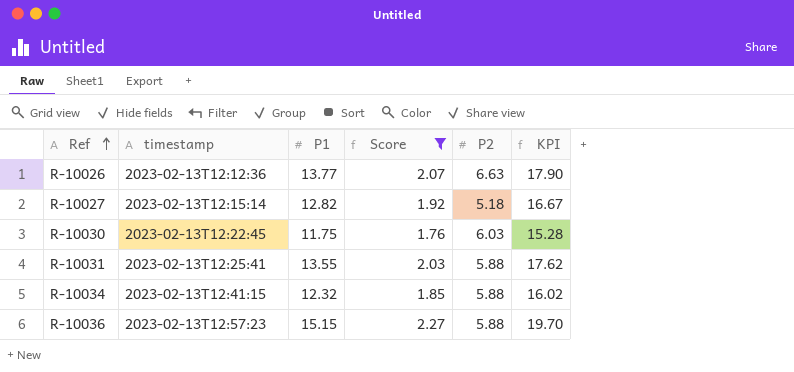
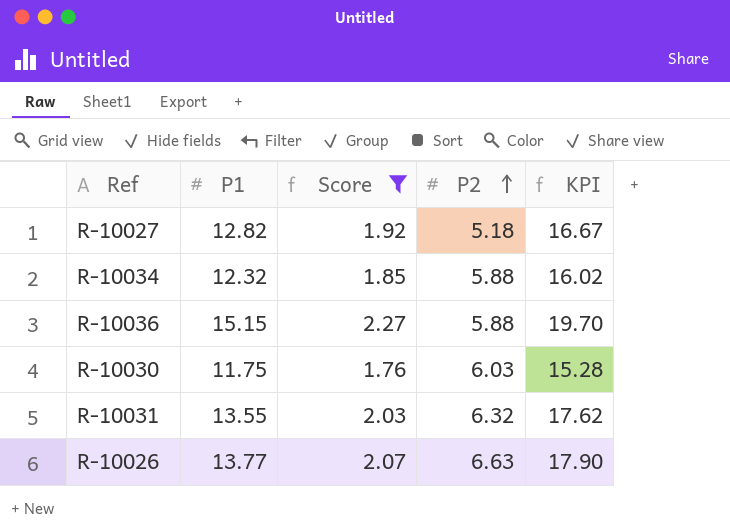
row order: Ref ascending -> P2 ascending
column timestamp | position: 2 -> none
R-10031 | P2: 5.88 -> 6.32

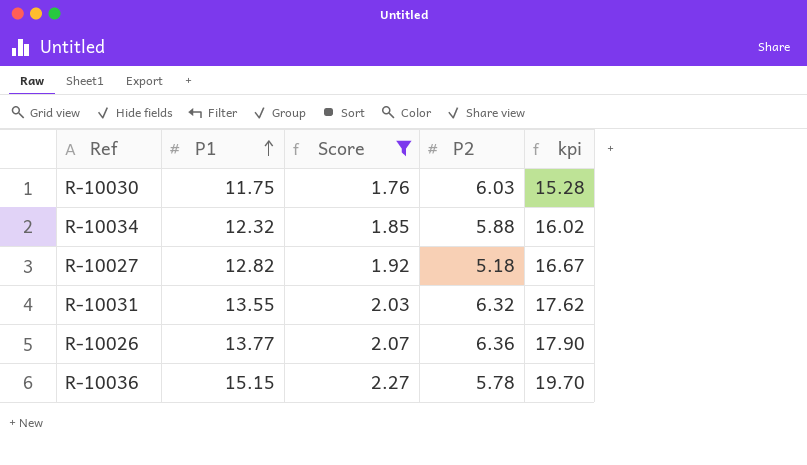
row order: P2 ascending -> P1 ascending
column name: KPI -> kpi
R-10026 | P2: 6.63 -> 6.36
R-10036 | P2: 5.88 -> 5.78

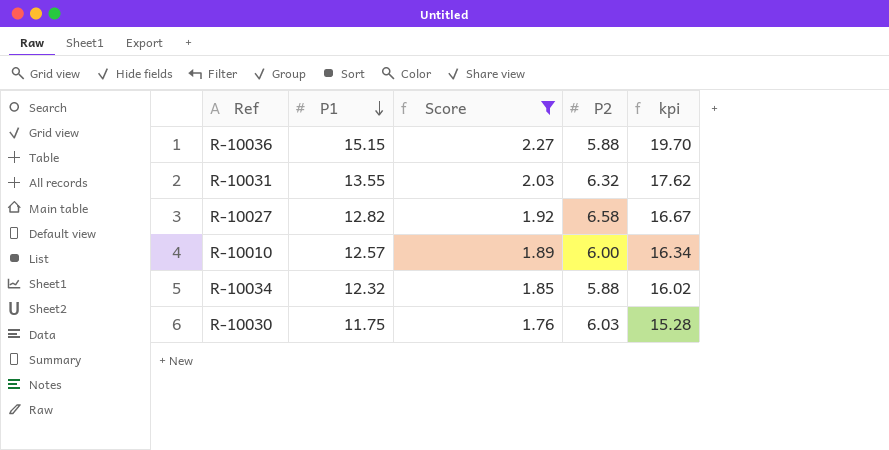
row order: P1 ascending -> P1 descending
row R-10026: 13.77 | 2.07 | 6.36 | 17.90 -> none
R-10036 | P2: 5.78 -> 5.88
R-10027 | P2: 5.18 -> 6.58
row R-10010: none -> 12.57 | 1.89 | 6.00 | 16.34

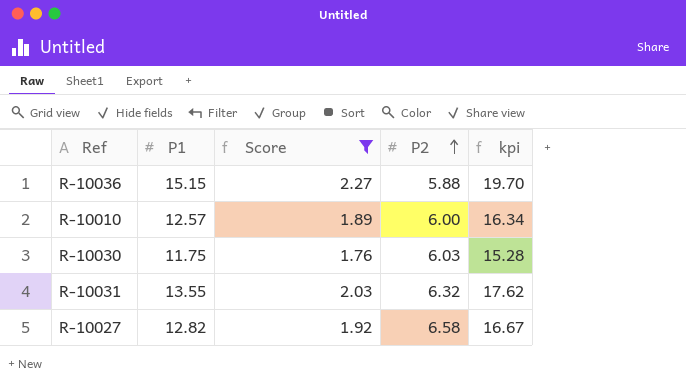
row order: P1 descending -> P2 ascending
row R-10034: 12.32 | 1.85 | 5.88 | 16.02 -> none

